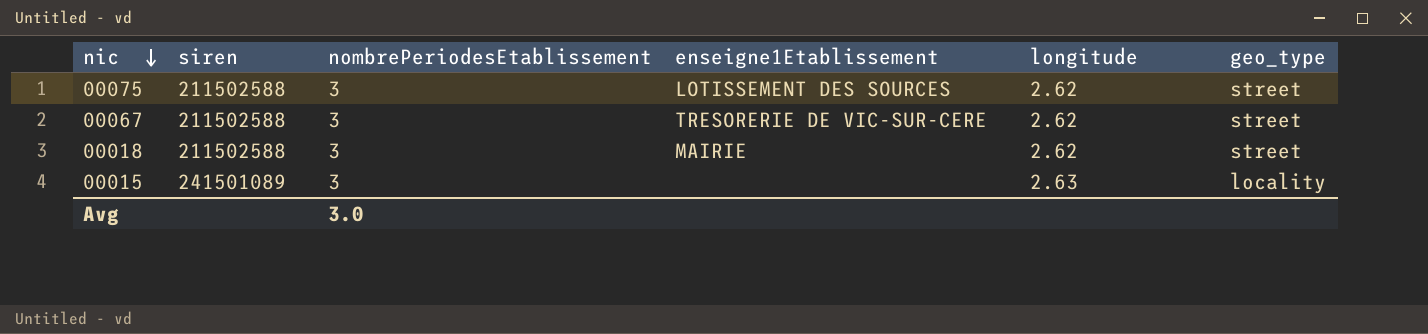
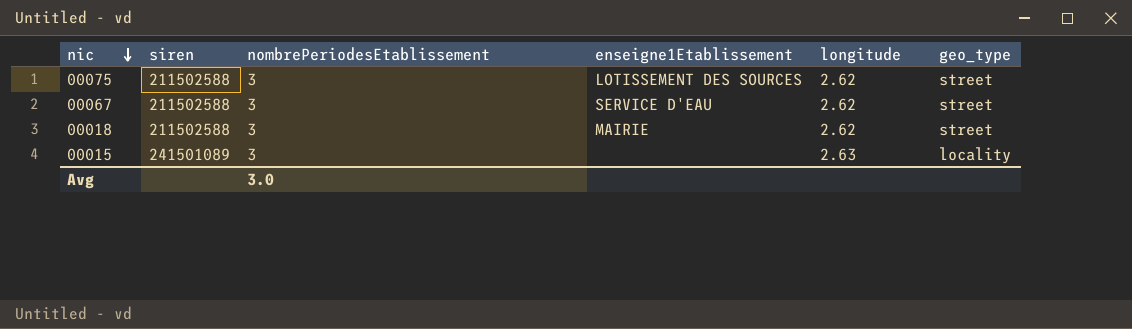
00067 | enseigne1Etablissement: TRESORERIE DE VIC-SUR-CERE -> SERVICE D'EAU

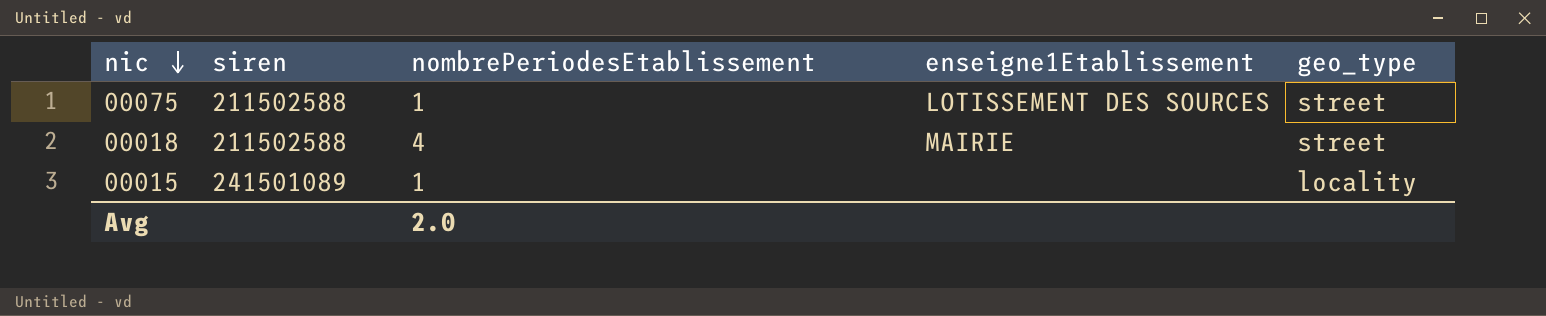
column longitude | position: 5 -> none
row 00067: 211502588 | 3 | SERVICE D'EAU | 2.62 | street -> none
00075 | nombrePeriodesEtablissement: 3 -> 1
00018 | nombrePeriodesEtablissement: 3 -> 4
00015 | nombrePeriodesEtablissement: 3 -> 1
Avg | nombrePeriodesEtablissement: 3.0 -> 2.0

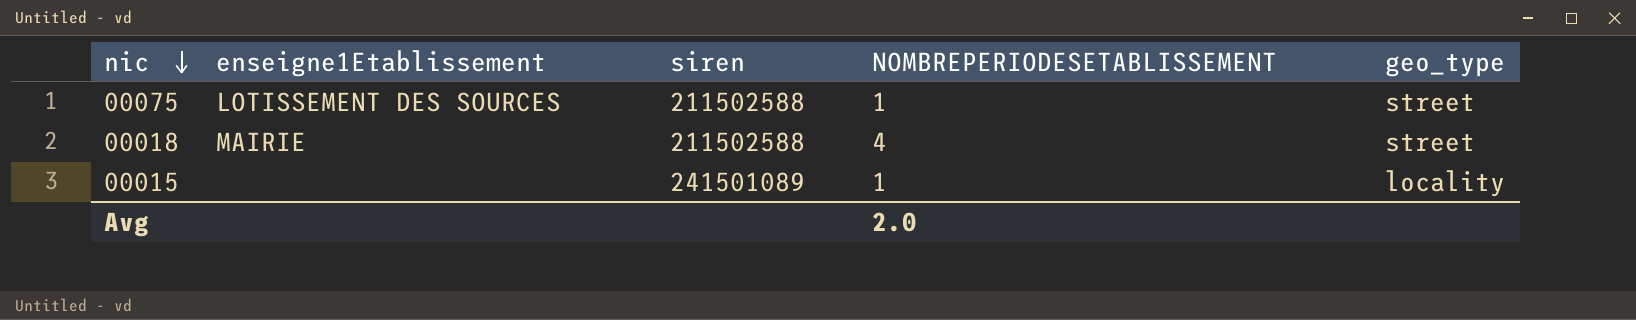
column enseigne1Etablissement | position: 4 -> 2
column name: nombrePeriodesEtablissement -> NOMBREPERIODESETABLISSEMENT

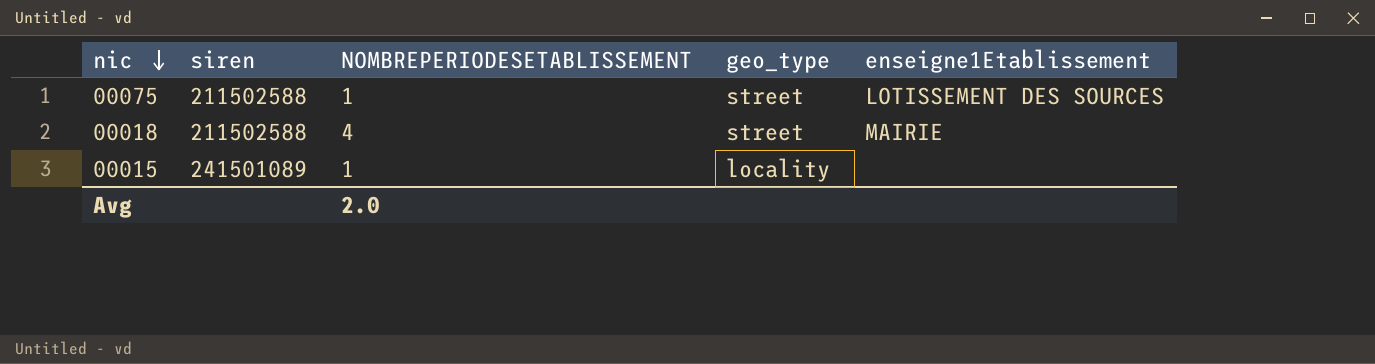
column enseigne1Etablissement | position: 2 -> 5

